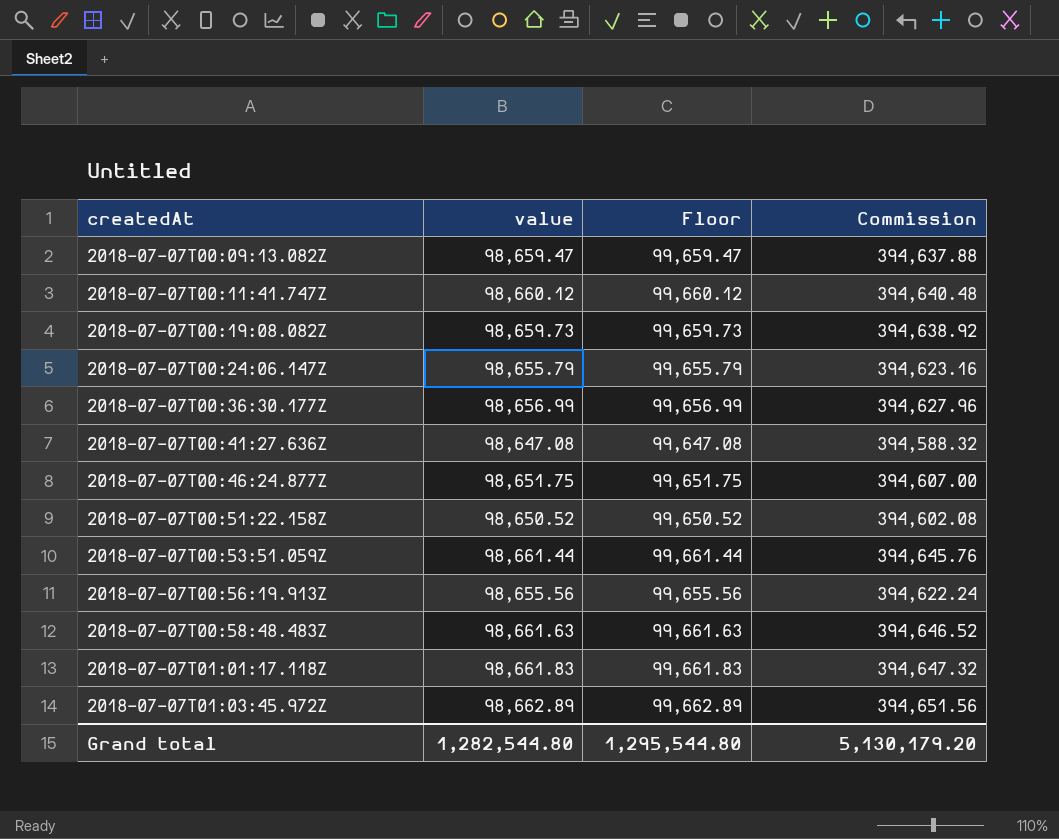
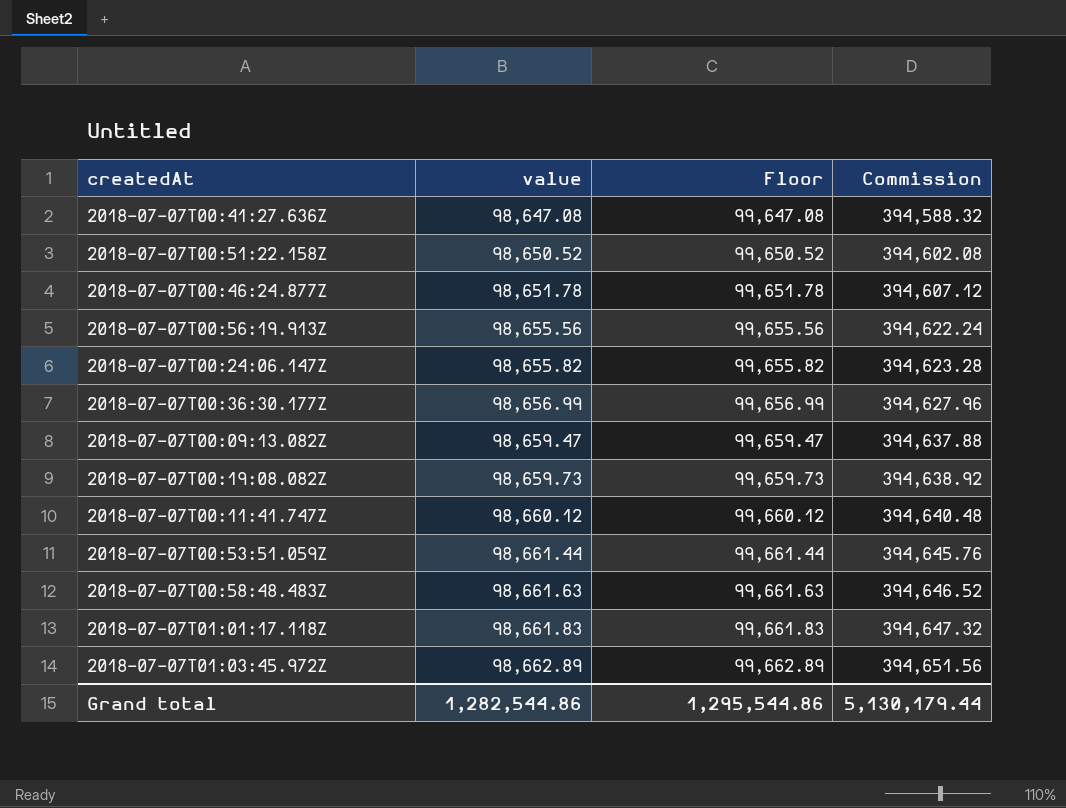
row order: createdAt ascending -> value ascending
2018-07-07T00:46:24.877Z | value: 98,651.75 -> 98,651.78
2018-07-07T00:46:24.877Z | Floor: 99,651.75 -> 99,651.78
2018-07-07T00:46:24.877Z | Commission: 394,607.00 -> 394,607.12
2018-07-07T00:24:06.147Z | value: 98,655.79 -> 98,655.82
2018-07-07T00:24:06.147Z | Floor: 99,655.79 -> 99,655.82
2018-07-07T00:24:06.147Z | Commission: 394,623.16 -> 394,623.28
Grand total | value: 1,282,544.80 -> 1,282,544.86
Grand total | Floor: 1,295,544.80 -> 1,295,544.86
Grand total | Commission: 5,130,179.20 -> 5,130,179.44

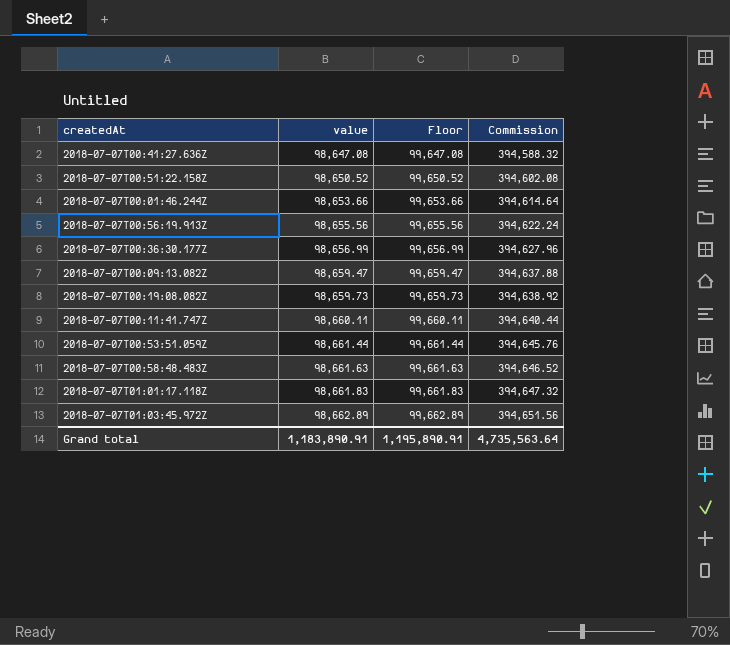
row 2018-07-07T00:46:24.877Z: 98,651.78 | 99,651.78 | 394,607.12 -> none
row 2018-07-07T00:24:06.147Z: 98,655.82 | 99,655.82 | 394,623.28 -> none
row 2018-07-07T00:01:46.244Z: none -> 98,653.66 | 99,653.66 | 394,614.64
2018-07-07T00:11:41.747Z | value: 98,660.12 -> 98,660.11
2018-07-07T00:11:41.747Z | Floor: 99,660.12 -> 99,660.11
2018-07-07T00:11:41.747Z | Commission: 394,640.48 -> 394,640.44
Grand total | value: 1,282,544.86 -> 1,183,890.91
Grand total | Floor: 1,295,544.86 -> 1,195,890.91
Grand total | Commission: 5,130,179.44 -> 4,735,563.64

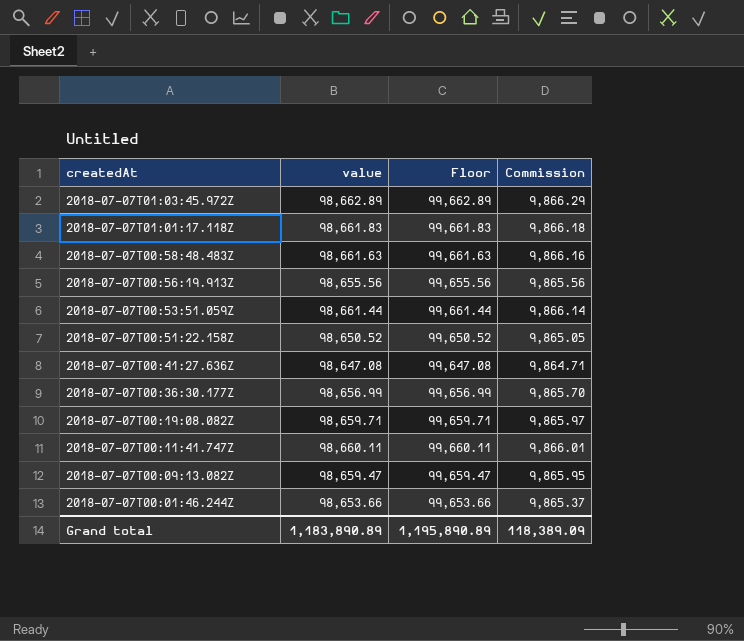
row order: value ascending -> createdAt descending
column Commission | formula: [value] * 4 -> [value] * 0.1
2018-07-07T00:19:08.082Z | value: 98,659.73 -> 98,659.71
2018-07-07T00:19:08.082Z | Floor: 99,659.73 -> 99,659.71
Grand total | value: 1,183,890.91 -> 1,183,890.89
Grand total | Floor: 1,195,890.91 -> 1,195,890.89
Grand total | Commission: 4,735,563.64 -> 118,389.09

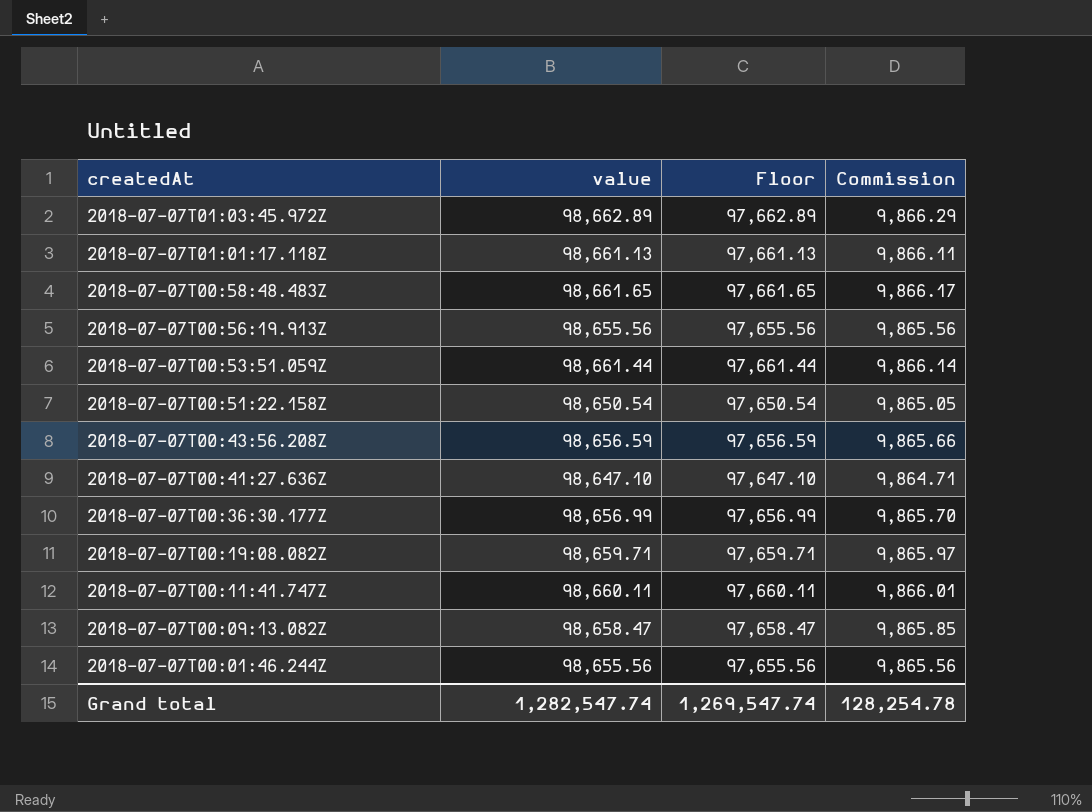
column Floor | formula: [value] + 1000 -> [value] - 1000
2018-07-07T01:01:17.118Z | value: 98,661.83 -> 98,661.13
2018-07-07T01:01:17.118Z | Commission: 9,866.18 -> 9,866.11
2018-07-07T00:58:48.483Z | value: 98,661.63 -> 98,661.65
2018-07-07T00:58:48.483Z | Commission: 9,866.16 -> 9,866.17
2018-07-07T00:51:22.158Z | value: 98,650.52 -> 98,650.54
row 2018-07-07T00:43:56.208Z: none -> 98,656.59 | 97,656.59 | 9,865.66
2018-07-07T00:41:27.636Z | value: 98,647.08 -> 98,647.10
2018-07-07T00:09:13.082Z | value: 98,659.47 -> 98,658.47
2018-07-07T00:09:13.082Z | Commission: 9,865.95 -> 9,865.85
2018-07-07T00:01:46.244Z | value: 98,653.66 -> 98,655.56
2018-07-07T00:01:46.244Z | Commission: 9,865.37 -> 9,865.56
Grand total | value: 1,183,890.89 -> 1,282,547.74
Grand total | Floor: 1,195,890.89 -> 1,269,547.74
Grand total | Commission: 118,389.09 -> 128,254.78

